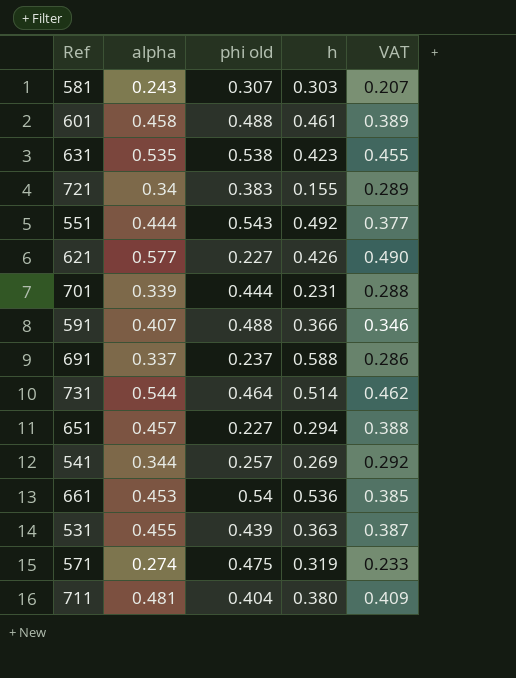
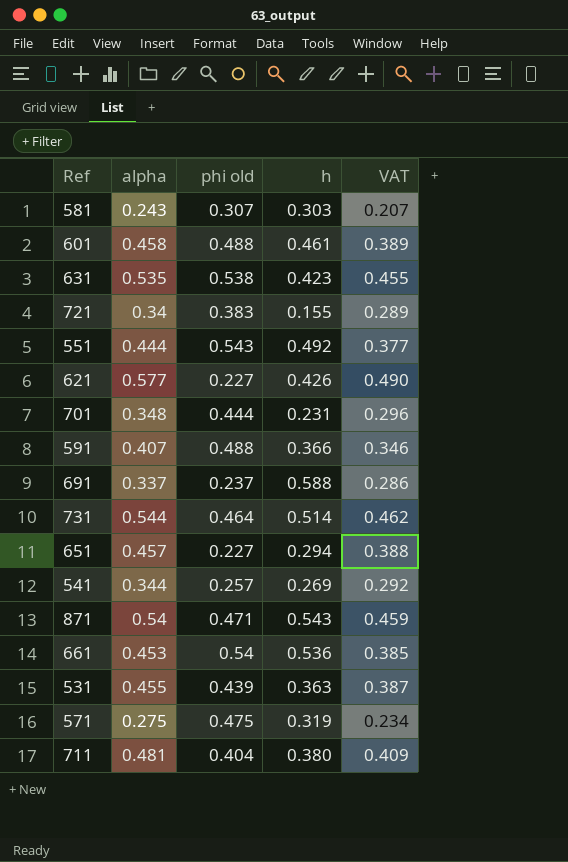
701 | alpha: 0.339 -> 0.348
701 | VAT: 0.288 -> 0.296
row 871: none -> 0.54 | 0.471 | 0.543 | 0.459
571 | alpha: 0.274 -> 0.275
571 | VAT: 0.233 -> 0.234

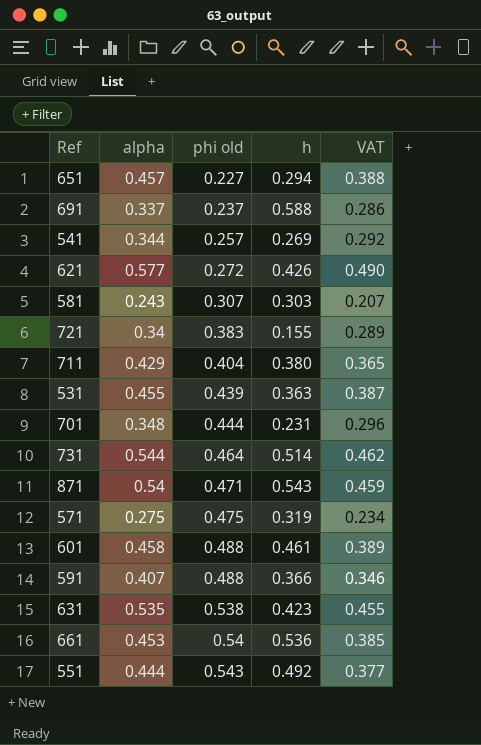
row order: none -> phi old ascending
621 | phi old: 0.227 -> 0.272
711 | alpha: 0.481 -> 0.429
711 | VAT: 0.409 -> 0.365

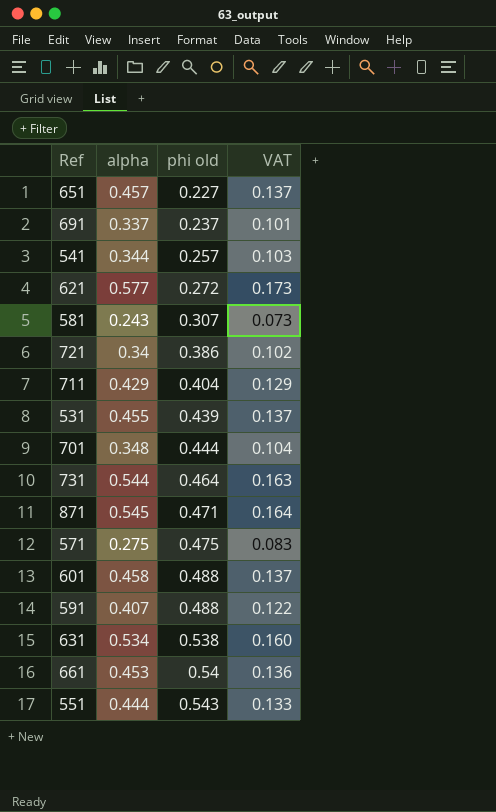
column h | position: 4 -> none
column VAT | formula: [alpha] * 0.85 -> [alpha] * 0.3
721 | phi old: 0.383 -> 0.386
871 | alpha: 0.54 -> 0.545
631 | alpha: 0.535 -> 0.534

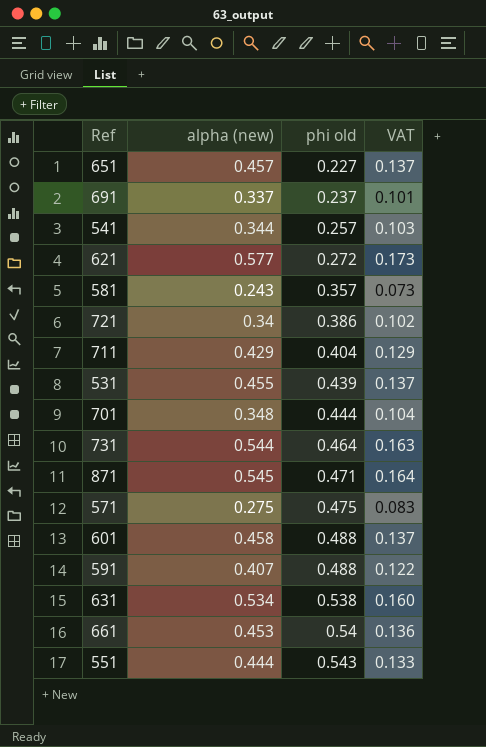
column name: alpha -> alpha (new)
581 | phi old: 0.307 -> 0.357

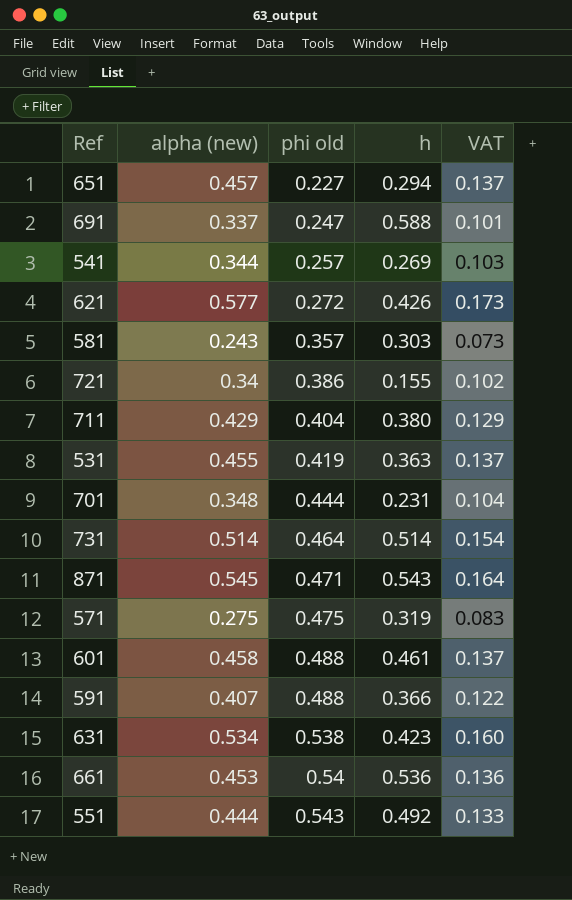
column h | position: none -> 4
691 | phi old: 0.237 -> 0.247
531 | phi old: 0.439 -> 0.419
731 | alpha (new): 0.544 -> 0.514
731 | VAT: 0.163 -> 0.154

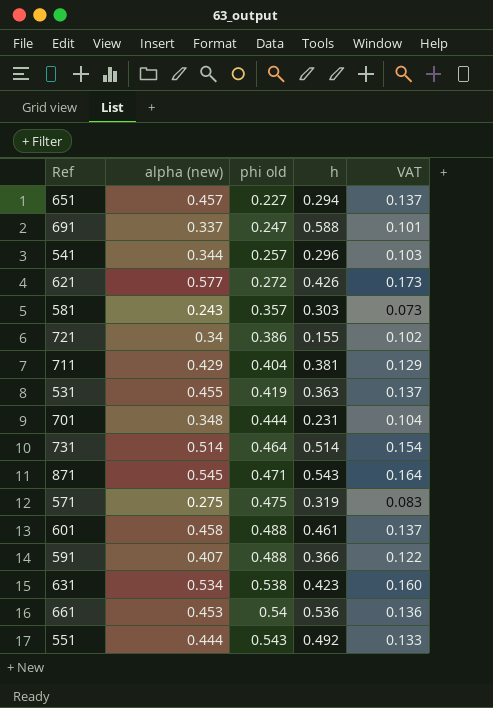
541 | h: 0.269 -> 0.296
711 | h: 0.380 -> 0.381

